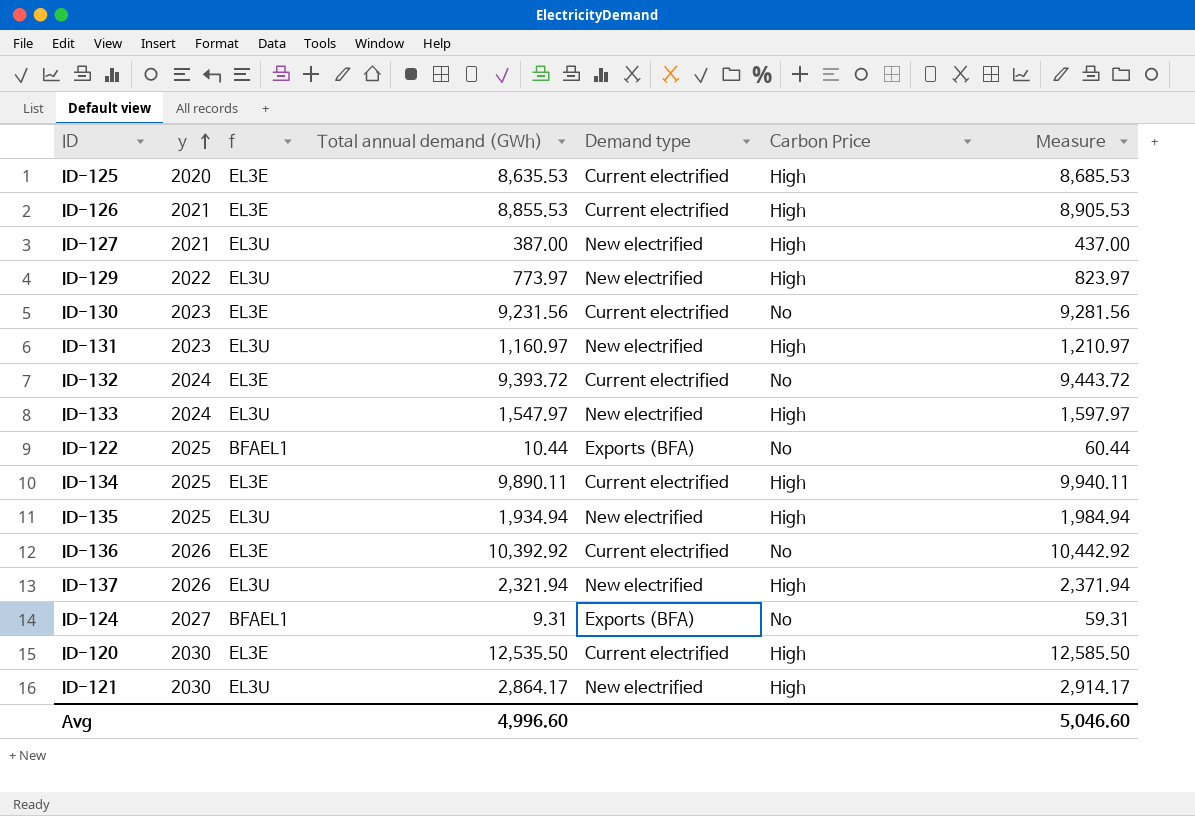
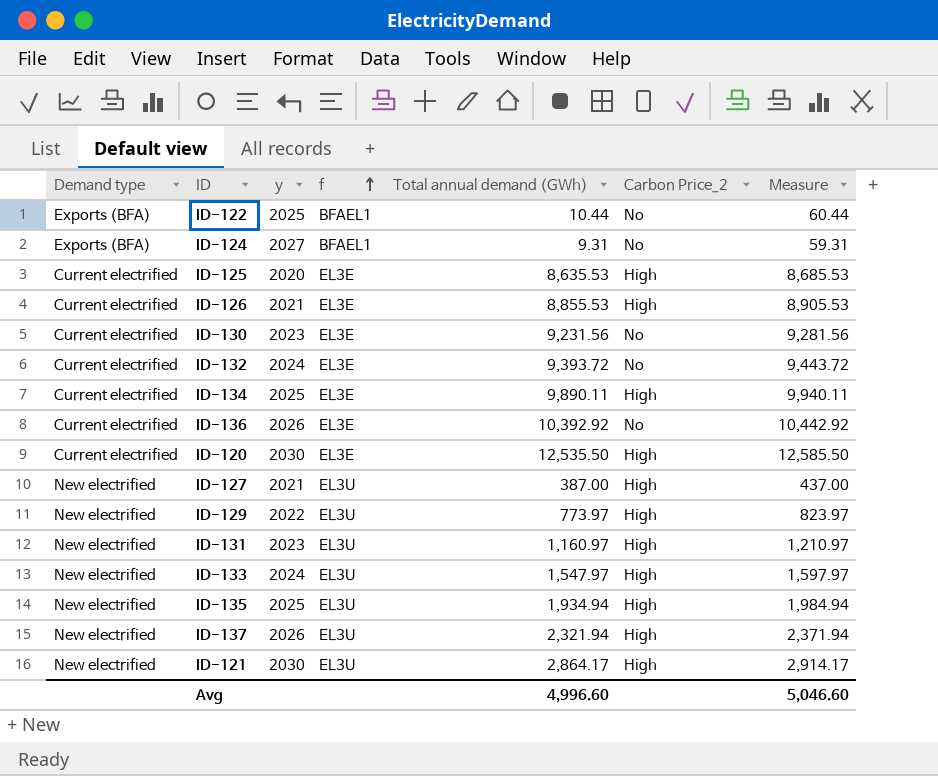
row order: y ascending -> f ascending
column Demand type | position: 5 -> 1
column name: Carbon Price -> Carbon Price_2

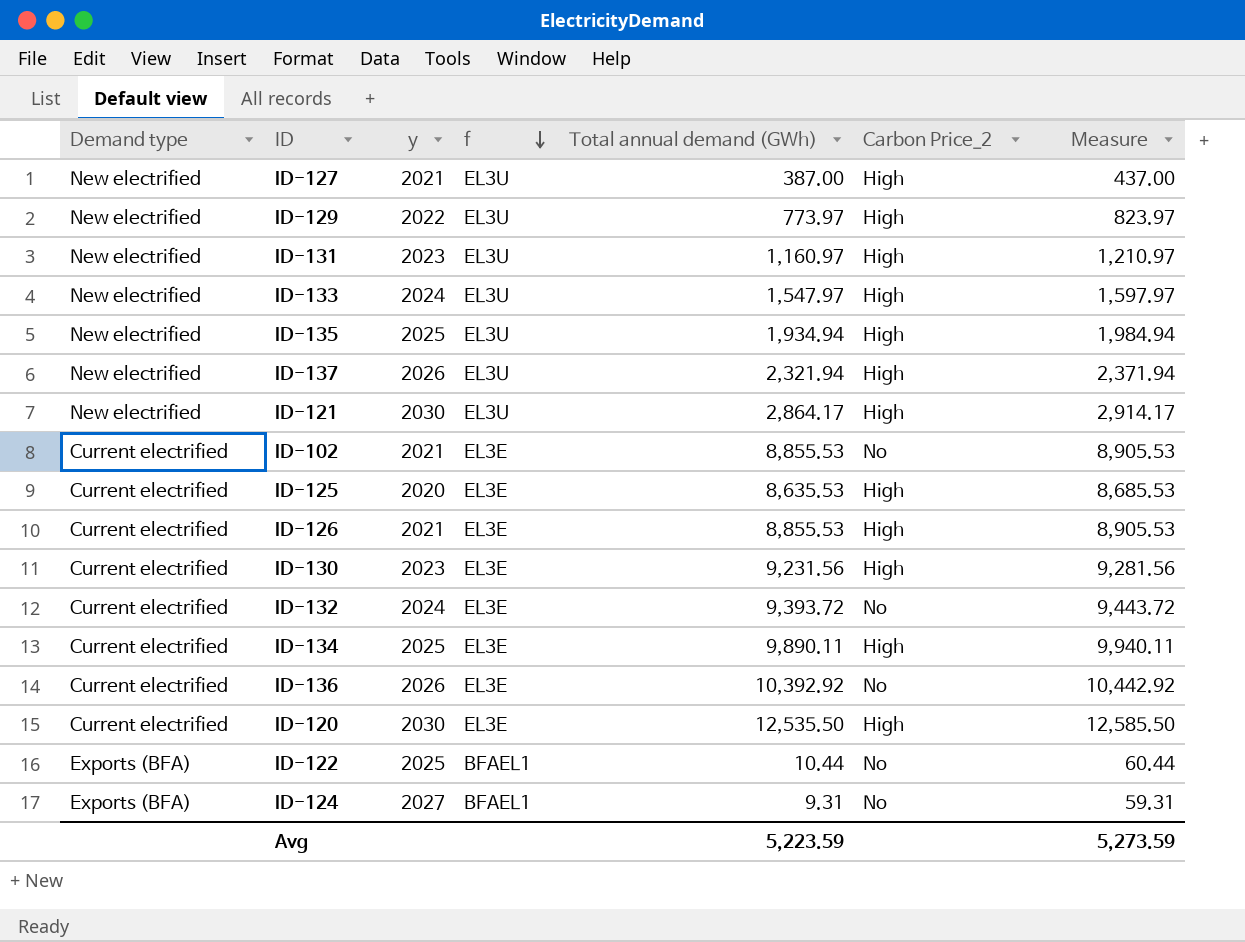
row order: f ascending -> f descending
row ID-102: none -> Current electrified | 2021 | EL3E | 8,855.53 | No | 8,905.53
ID-130 | Carbon Price_2: No -> High
Avg | Total annual demand (GWh): 4,996.60 -> 5,223.59
Avg | Measure: 5,046.60 -> 5,273.59

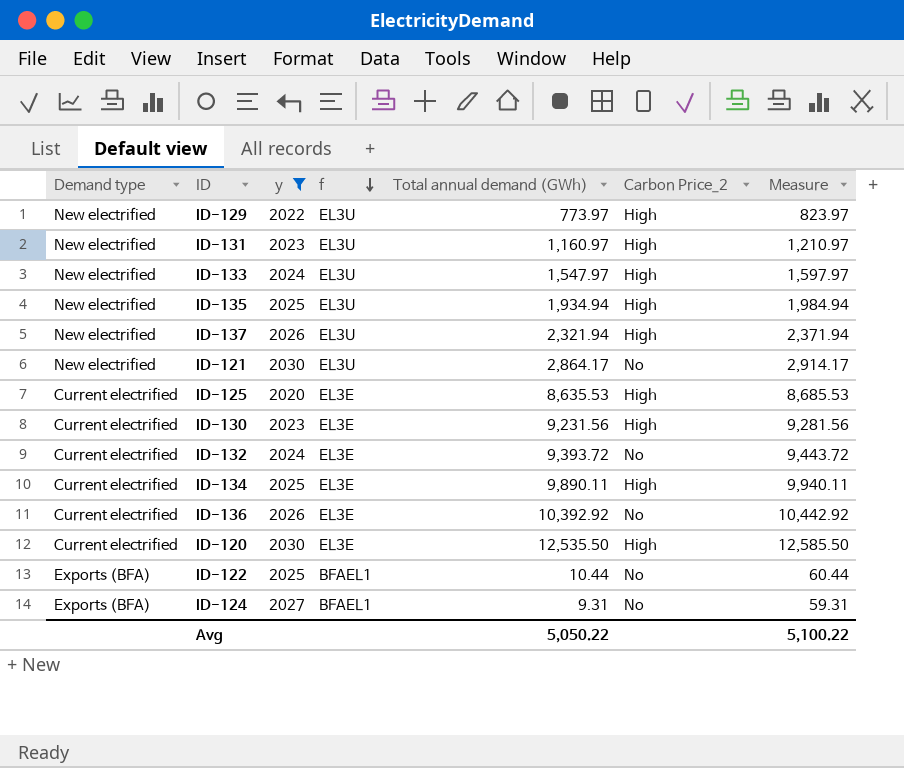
filter: none -> y != 2021
ID-121 | Carbon Price_2: High -> No
Avg | Total annual demand (GWh): 5,223.59 -> 5,050.22
Avg | Measure: 5,273.59 -> 5,100.22

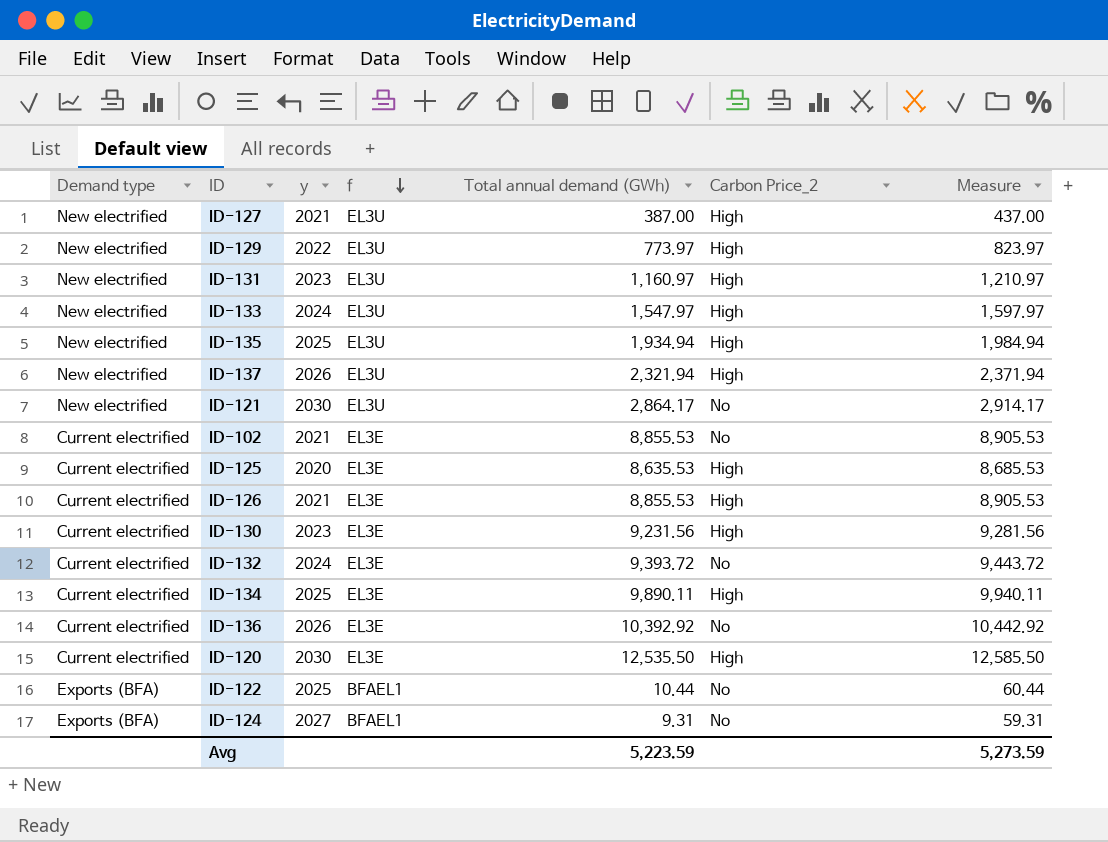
filter: y != 2021 -> none
Avg | Total annual demand (GWh): 5,050.22 -> 5,223.59
Avg | Measure: 5,100.22 -> 5,273.59

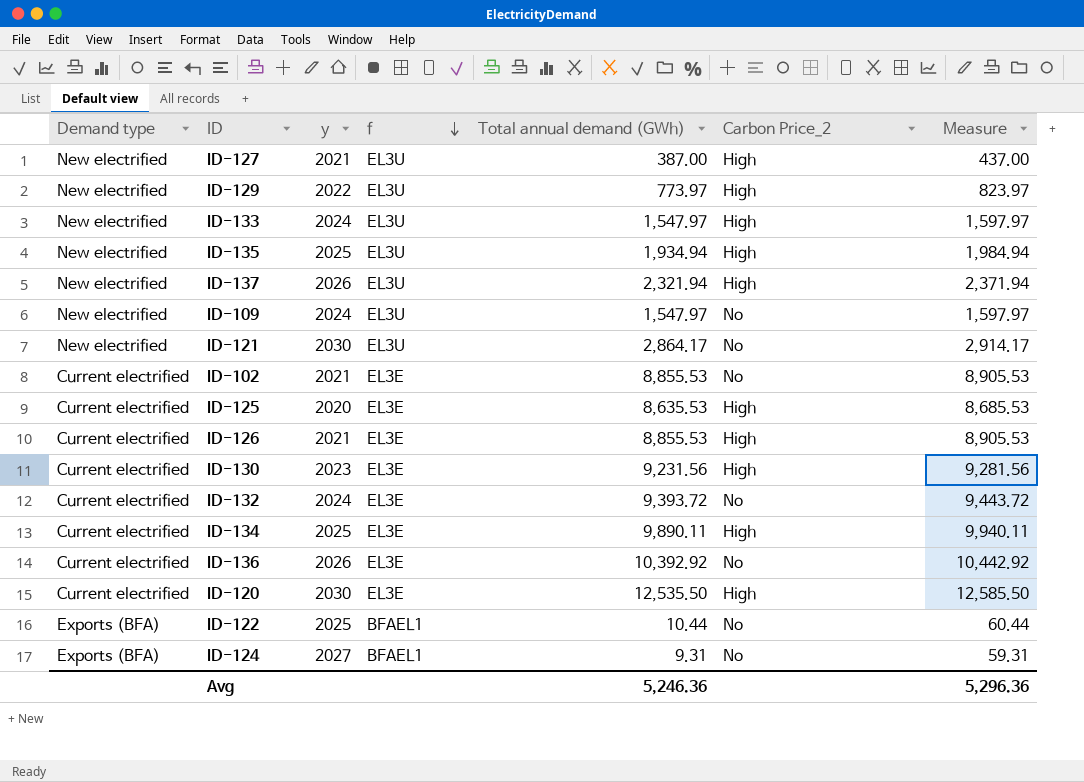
row ID-131: New electrified | 2023 | EL3U | 1,160.97 | High | 1,210.97 -> none
row ID-109: none -> New electrified | 2024 | EL3U | 1,547.97 | No | 1,597.97
Avg | Total annual demand (GWh): 5,223.59 -> 5,246.36
Avg | Measure: 5,273.59 -> 5,296.36

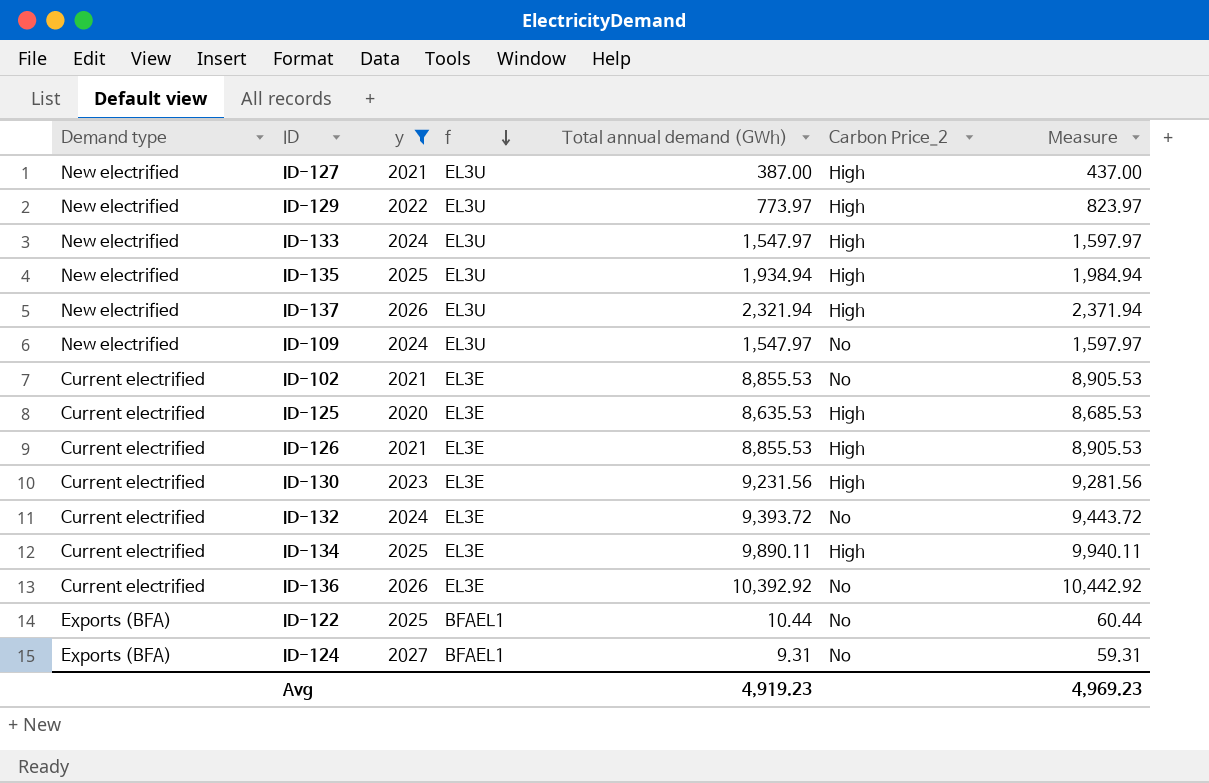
filter: none -> y != 2030
Avg | Total annual demand (GWh): 5,246.36 -> 4,919.23
Avg | Measure: 5,296.36 -> 4,969.23

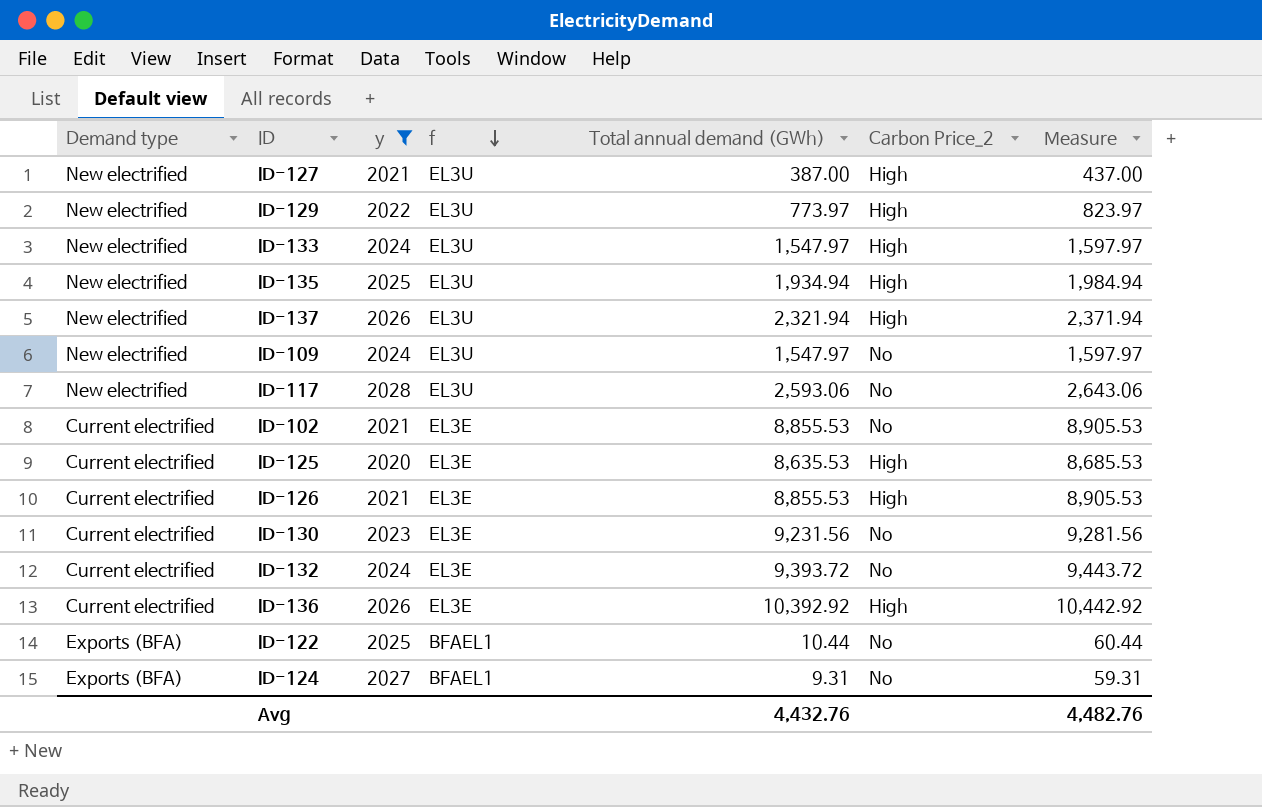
row ID-134: Current electrified | 2025 | EL3E | 9,890.11 | High | 9,940.11 -> none
row ID-117: none -> New electrified | 2028 | EL3U | 2,593.06 | No | 2,643.06
ID-130 | Carbon Price_2: High -> No
ID-136 | Carbon Price_2: No -> High
Avg | Total annual demand (GWh): 4,919.23 -> 4,432.76
Avg | Measure: 4,969.23 -> 4,482.76

